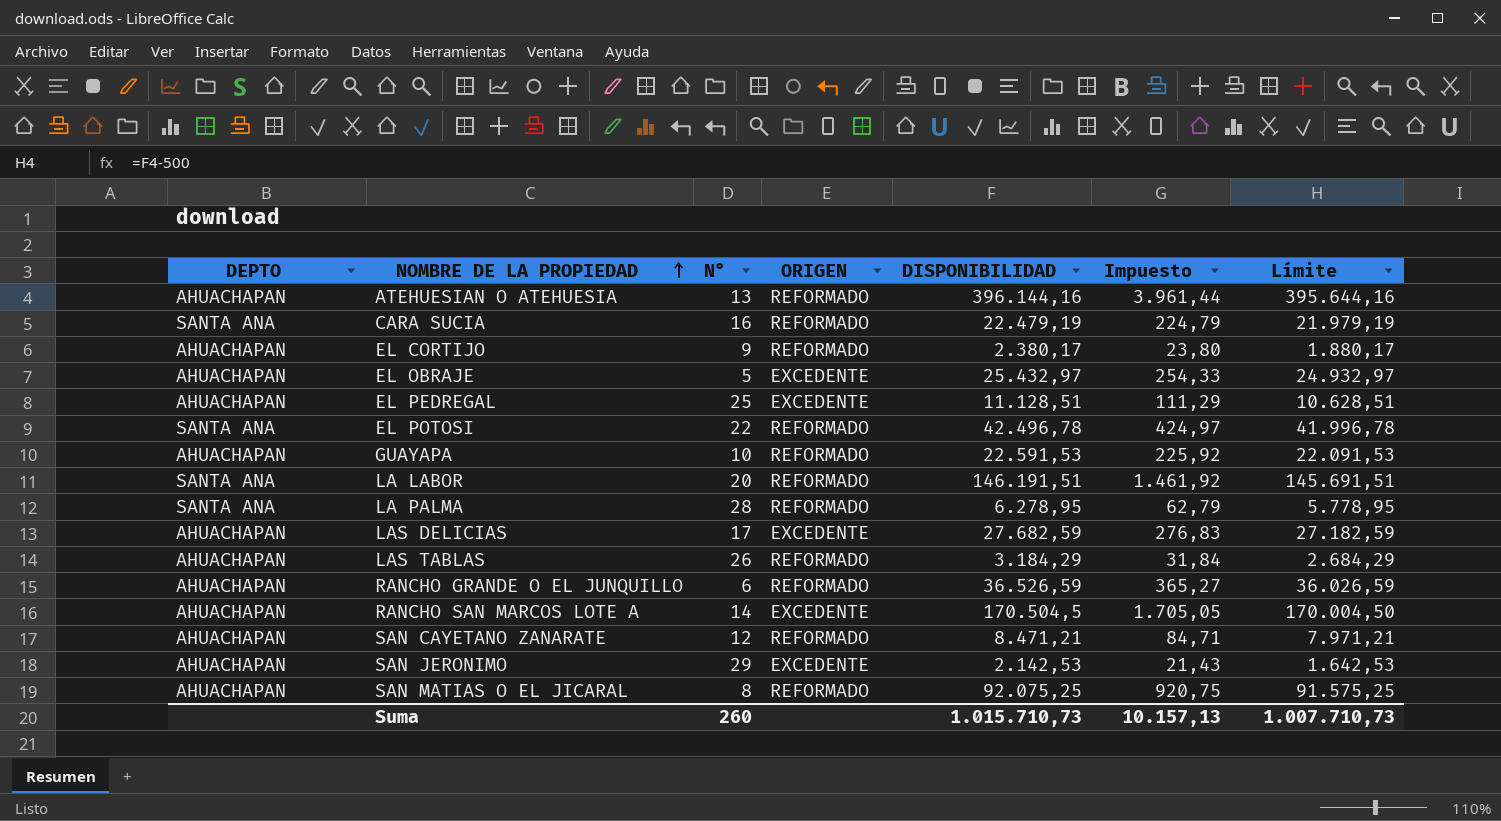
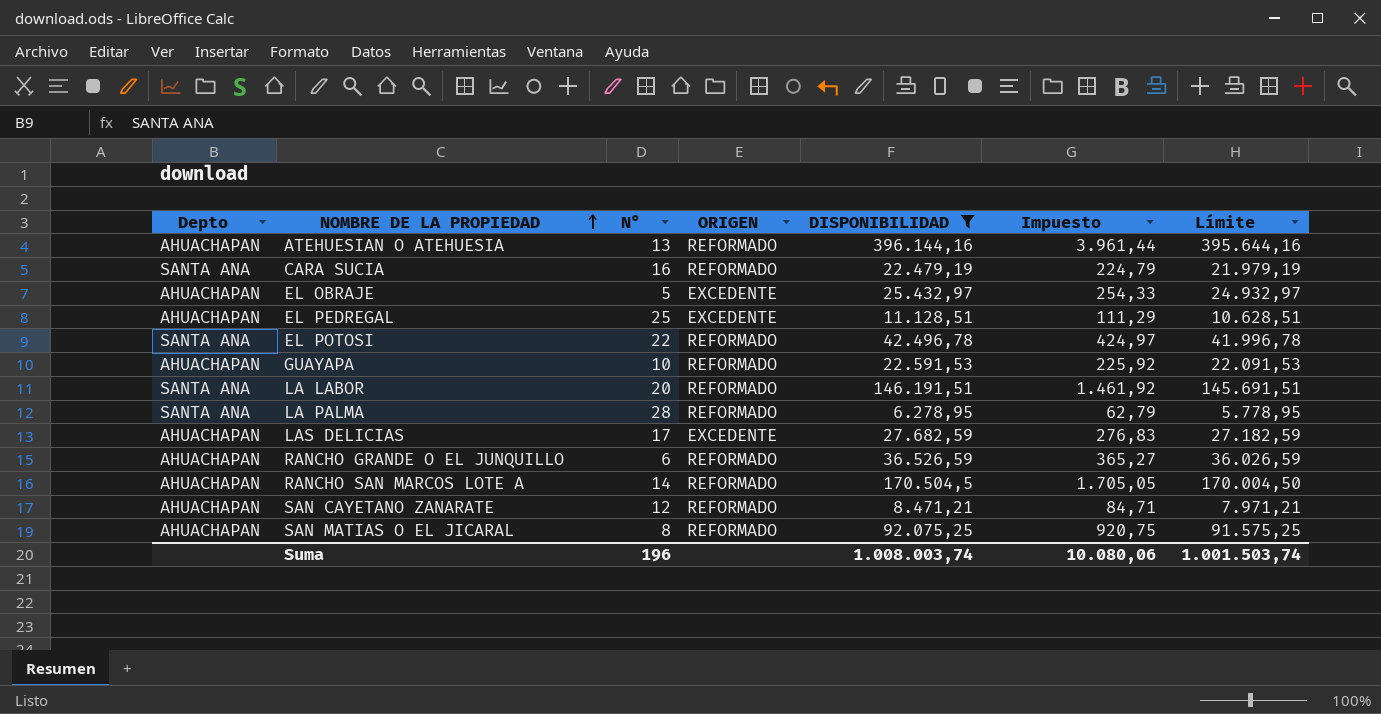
filter: none -> DISPONIBILIDAD >= 6.278,95
column name: DEPTO -> Depto
RANCHO SAN MARCOS LOTE A | ORIGEN: EXCEDENTE -> REFORMADO
Suma | N°: 260 -> 196
Suma | DISPONIBILIDAD: 1.015.710,73 -> 1.008.003,74
Suma | Impuesto: 10.157,13 -> 10.080,06
Suma | Límite: 1.007.710,73 -> 1.001.503,74

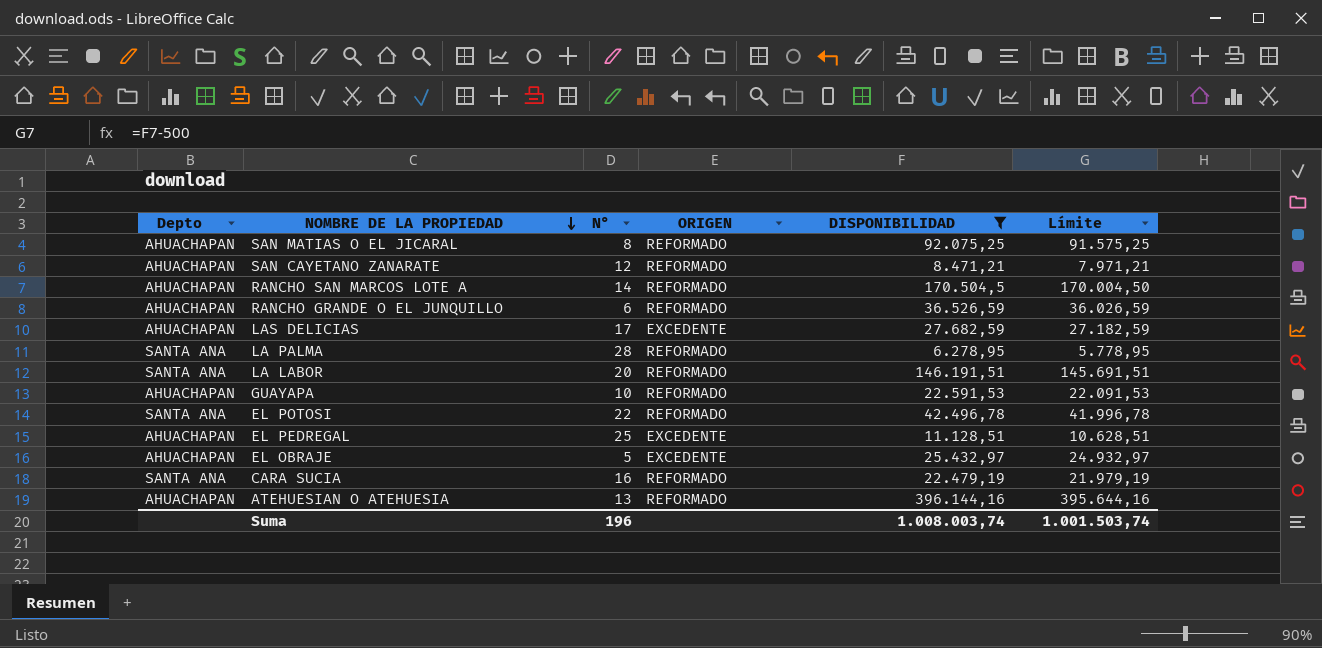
row order: NOMBRE DE LA PROPIEDAD ascending -> NOMBRE DE LA PROPIEDAD descending
column Impuesto | formula: [DISPONIBILIDAD] * 0,01 -> none

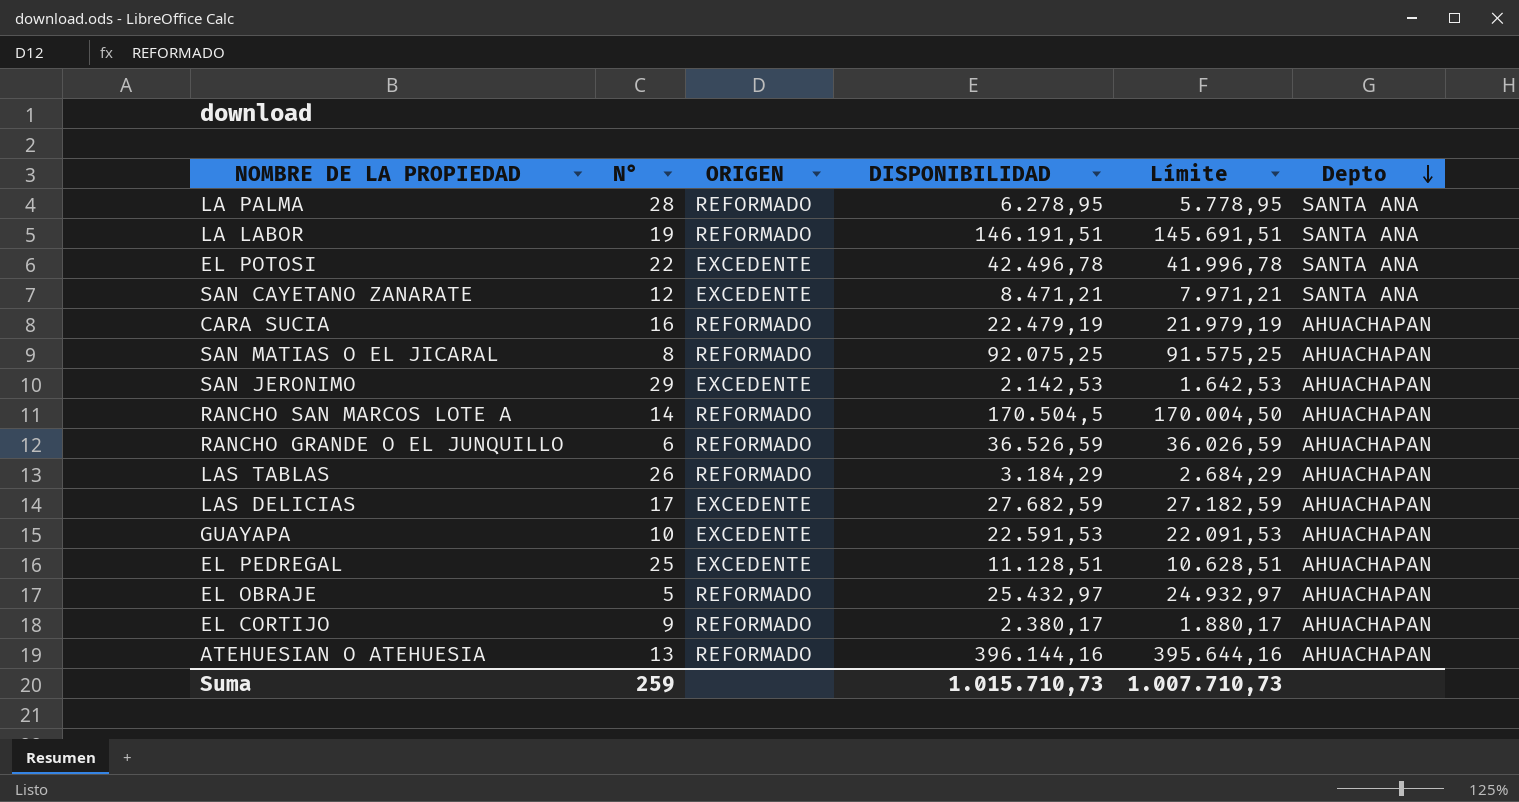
filter: DISPONIBILIDAD >= 6.278,95 -> none
row order: NOMBRE DE LA PROPIEDAD descending -> Depto descending
column Depto | position: 1 -> 6
LA LABOR | N°: 20 -> 19
EL POTOSI | ORIGEN: REFORMADO -> EXCEDENTE
SAN CAYETANO ZANARATE | ORIGEN: REFORMADO -> EXCEDENTE
SAN CAYETANO ZANARATE | Depto: AHUACHAPAN -> SANTA ANA
CARA SUCIA | Depto: SANTA ANA -> AHUACHAPAN
GUAYAPA | ORIGEN: REFORMADO -> EXCEDENTE
EL OBRAJE | ORIGEN: EXCEDENTE -> REFORMADO
Suma | N°: 196 -> 259
Suma | DISPONIBILIDAD: 1.008.003,74 -> 1.015.710,73
Suma | Límite: 1.001.503,74 -> 1.007.710,73

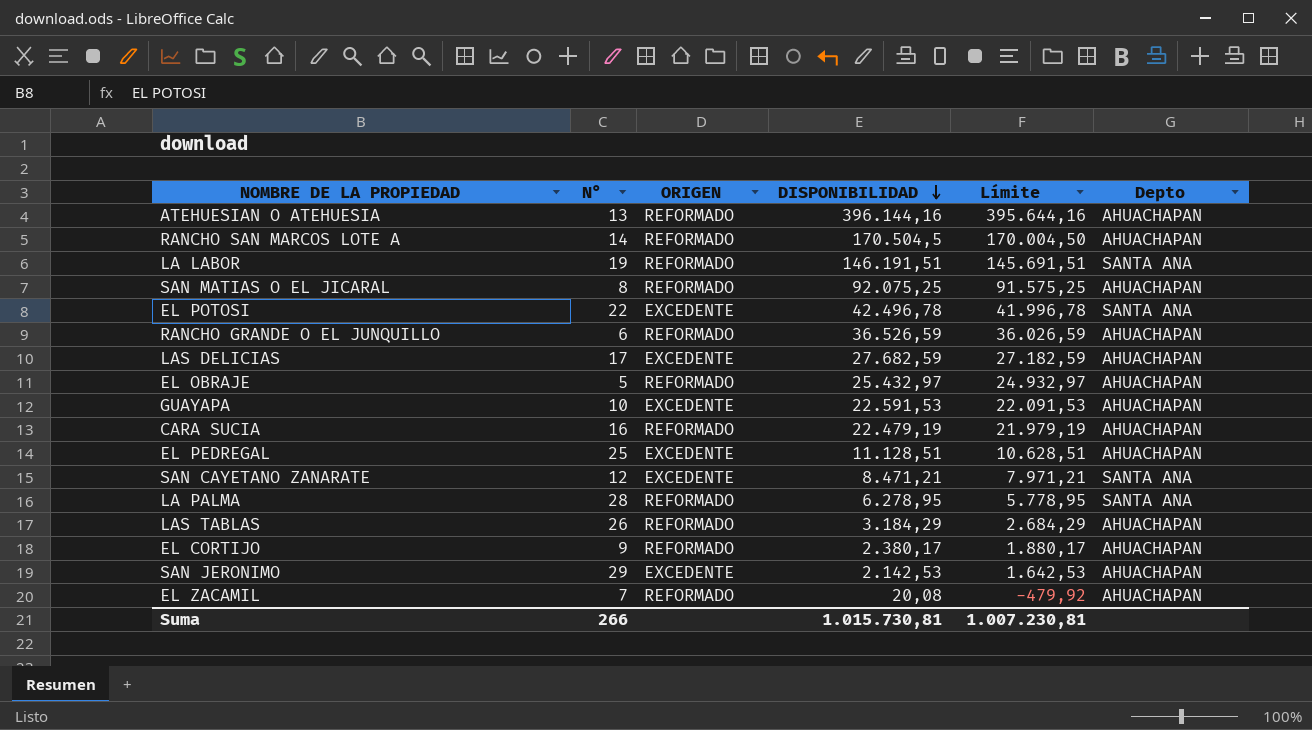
row order: Depto descending -> DISPONIBILIDAD descending
row EL ZACAMIL: none -> 7 | REFORMADO | 20,08 | -479,92 | AHUACHAPAN
Suma | N°: 259 -> 266
Suma | DISPONIBILIDAD: 1.015.710,73 -> 1.015.730,81
Suma | Límite: 1.007.710,73 -> 1.007.230,81

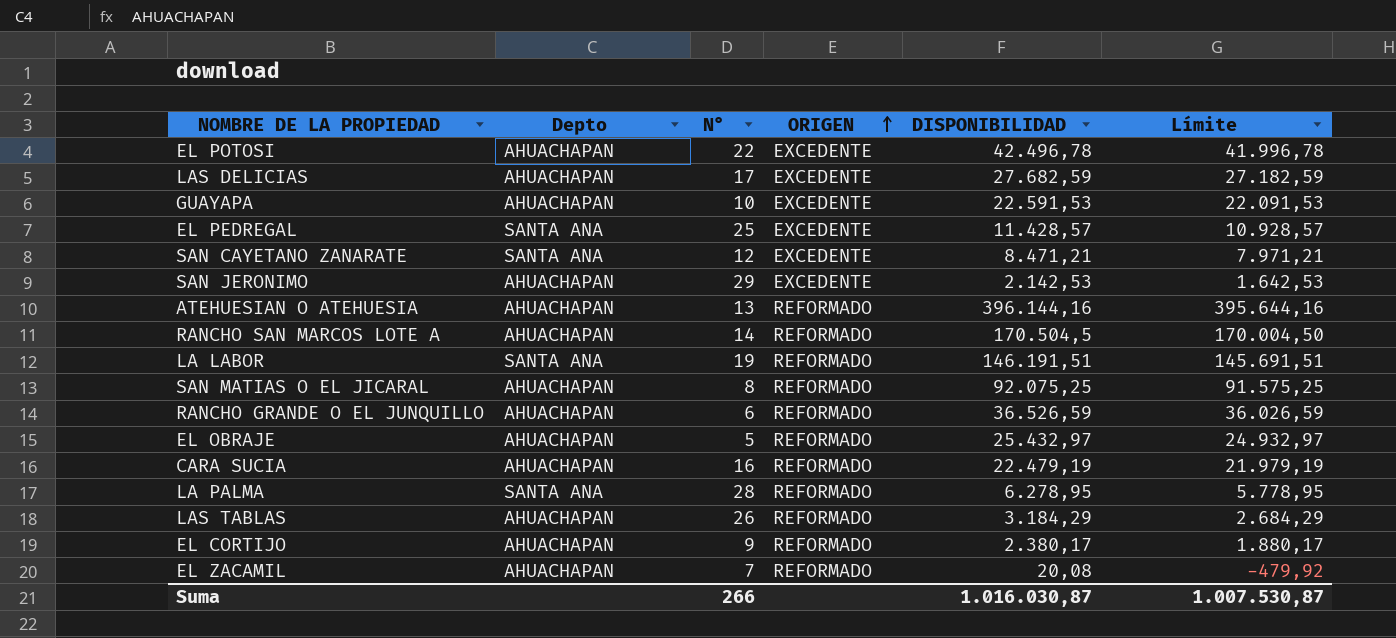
row order: DISPONIBILIDAD descending -> ORIGEN ascending
column Depto | position: 6 -> 2
EL POTOSI | Depto: SANTA ANA -> AHUACHAPAN
EL PEDREGAL | Depto: AHUACHAPAN -> SANTA ANA
EL PEDREGAL | DISPONIBILIDAD: 11.128,51 -> 11.428,57
EL PEDREGAL | Límite: 10.628,51 -> 10.928,57
Suma | DISPONIBILIDAD: 1.015.730,81 -> 1.016.030,87
Suma | Límite: 1.007.230,81 -> 1.007.530,87

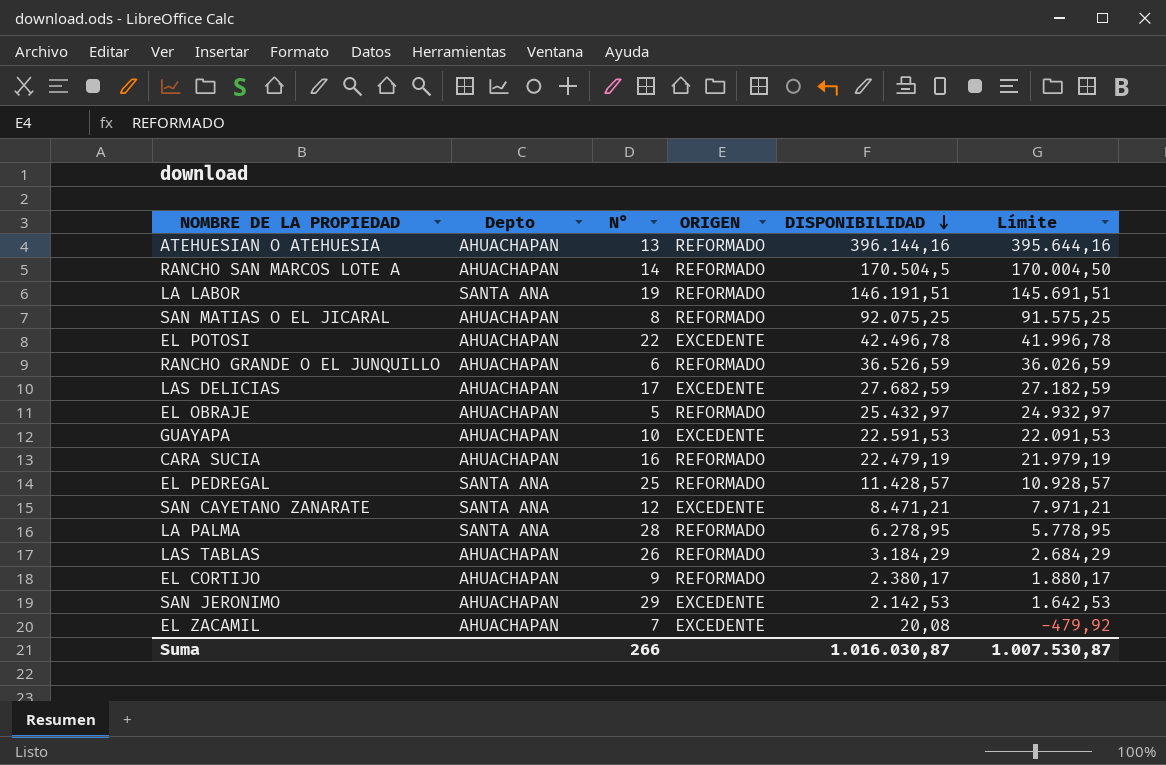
row order: ORIGEN ascending -> DISPONIBILIDAD descending
EL PEDREGAL | ORIGEN: EXCEDENTE -> REFORMADO
EL ZACAMIL | ORIGEN: REFORMADO -> EXCEDENTE

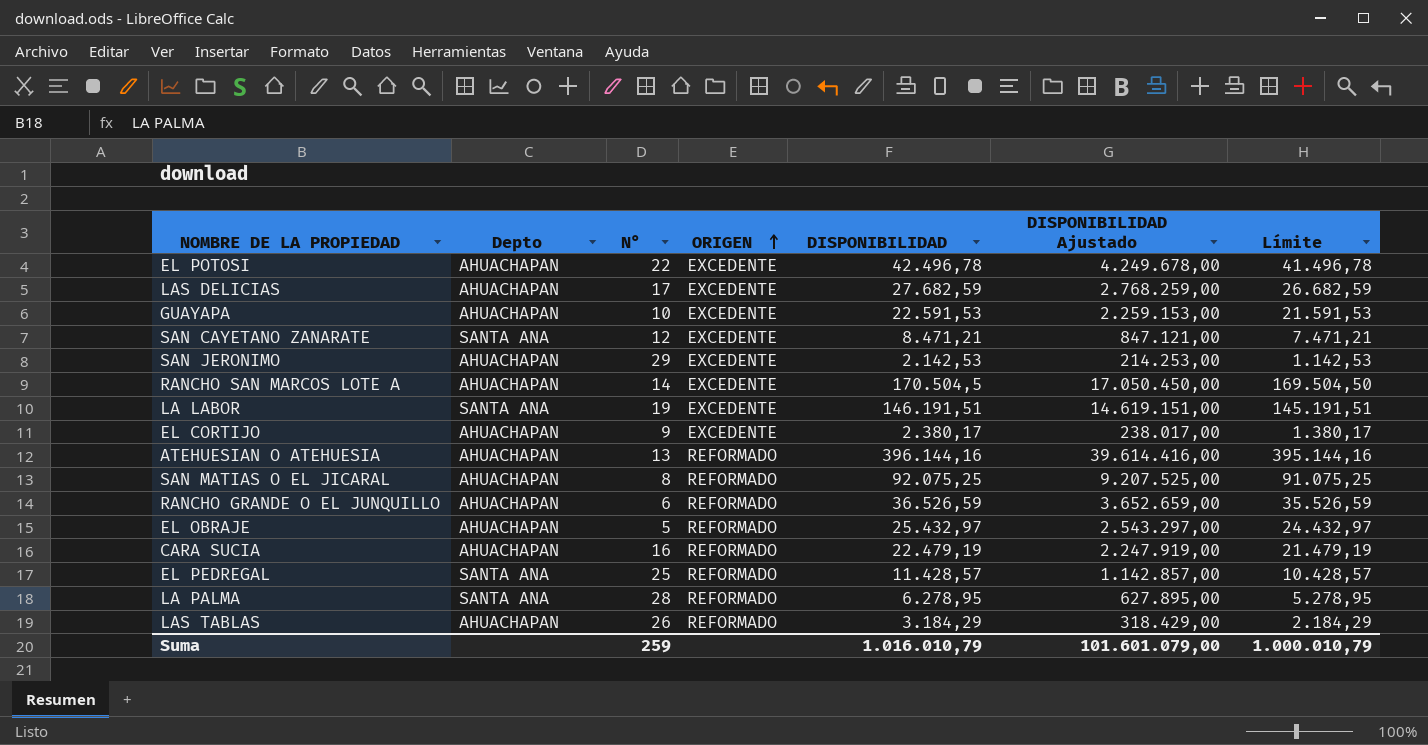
row order: DISPONIBILIDAD descending -> ORIGEN ascending
column DISPONIBILIDAD Ajustado | formula: none -> [DISPONIBILIDAD] * 100
column Límite | formula: [DISPONIBILIDAD] - 500 -> [DISPONIBILIDAD] - 1000
row EL ZACAMIL: AHUACHAPAN | 7 | EXCEDENTE | 20,08 | -479,92 -> none
RANCHO SAN MARCOS LOTE A | ORIGEN: REFORMADO -> EXCEDENTE
LA LABOR | ORIGEN: REFORMADO -> EXCEDENTE
EL CORTIJO | ORIGEN: REFORMADO -> EXCEDENTE
Suma | N°: 266 -> 259
Suma | DISPONIBILIDAD: 1.016.030,87 -> 1.016.010,79
Suma | Límite: 1.007.530,87 -> 1.000.010,79

